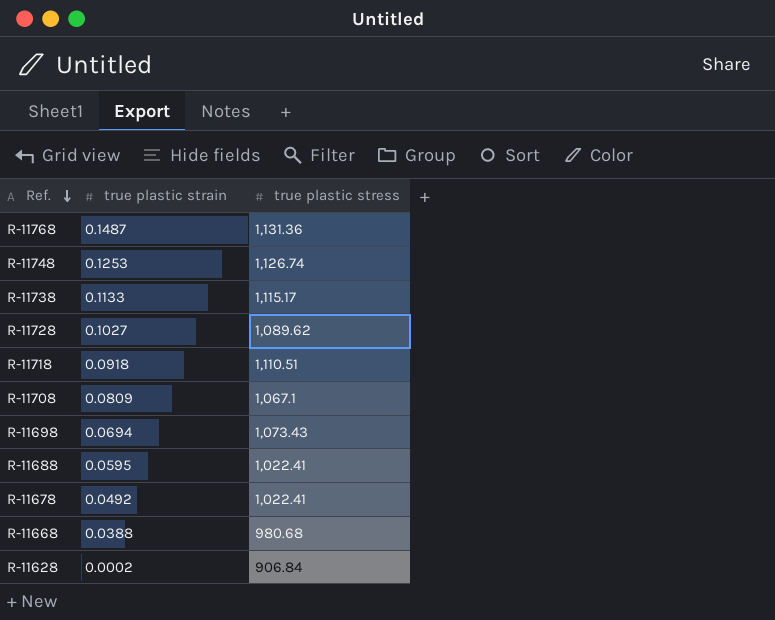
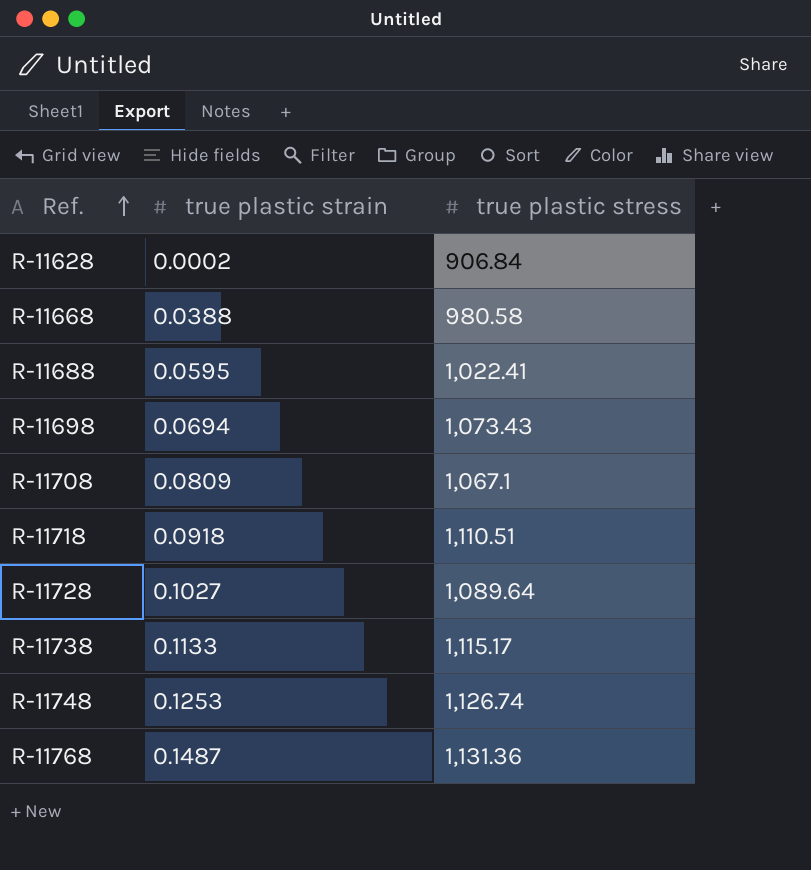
row order: Ref. descending -> Ref. ascending
row R-11678: 0.0492 | 1,022.41 -> none
R-11668 | true plastic stress: 980.68 -> 980.58
R-11728 | true plastic stress: 1,089.62 -> 1,089.64

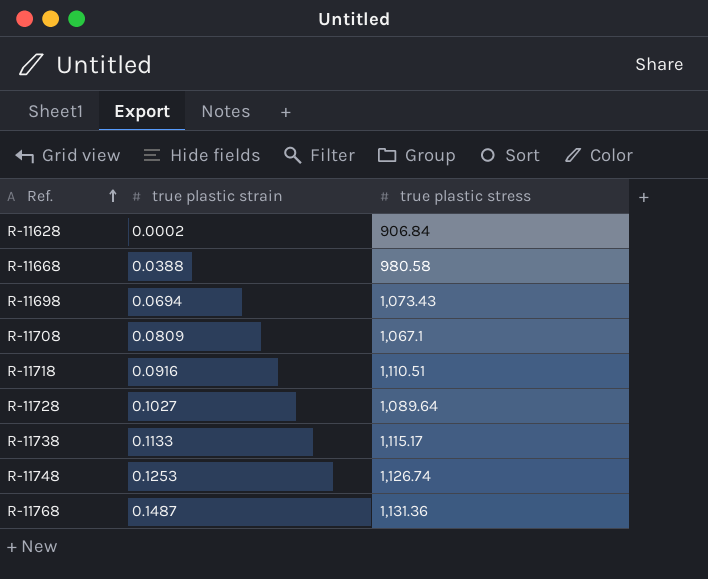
row R-11688: 0.0595 | 1,022.41 -> none
R-11718 | true plastic strain: 0.0918 -> 0.0916

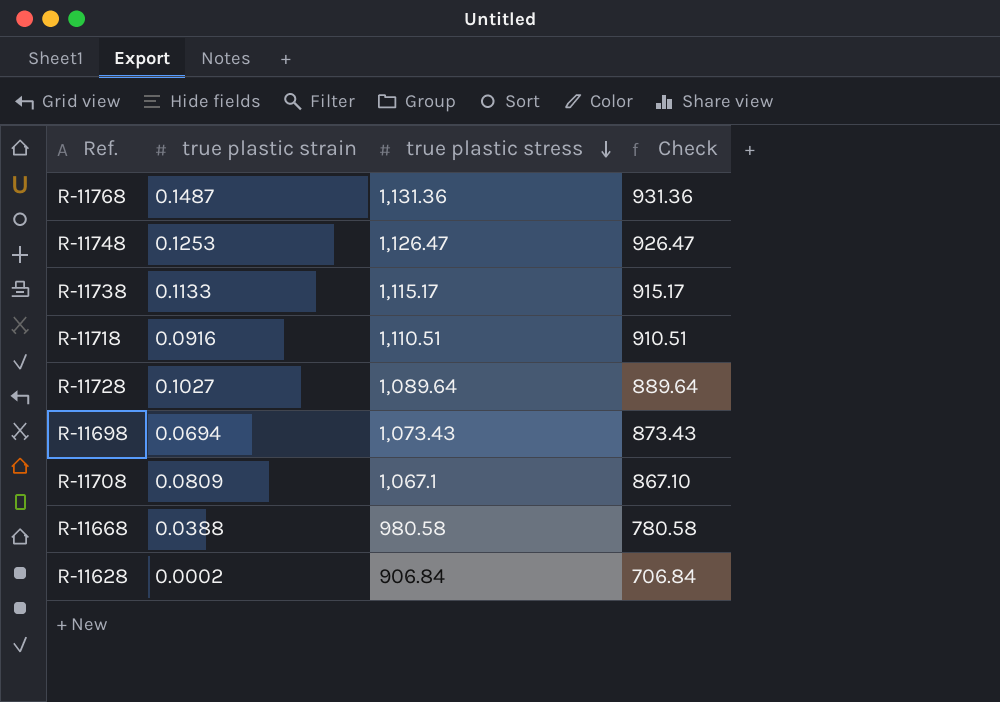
row order: Ref. ascending -> true plastic stress descending
column Check | formula: none -> [true plastic stress] - 200
R-11748 | true plastic stress: 1,126.74 -> 1,126.47

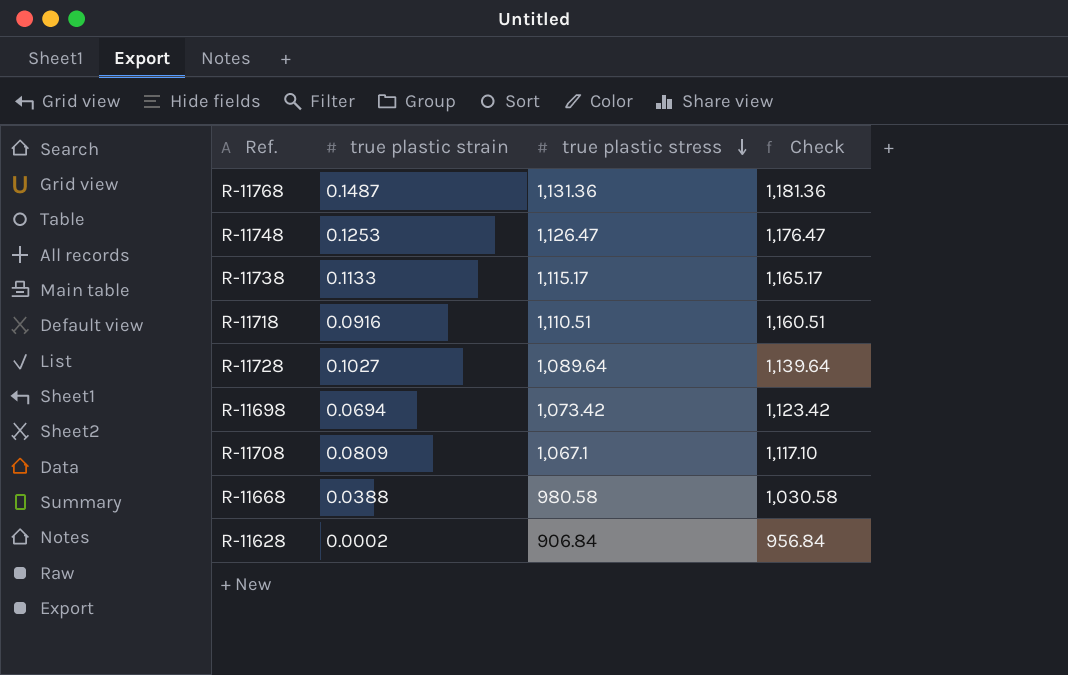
column Check | formula: [true plastic stress] - 200 -> [true plastic stress] + 50
R-11698 | true plastic stress: 1,073.43 -> 1,073.42

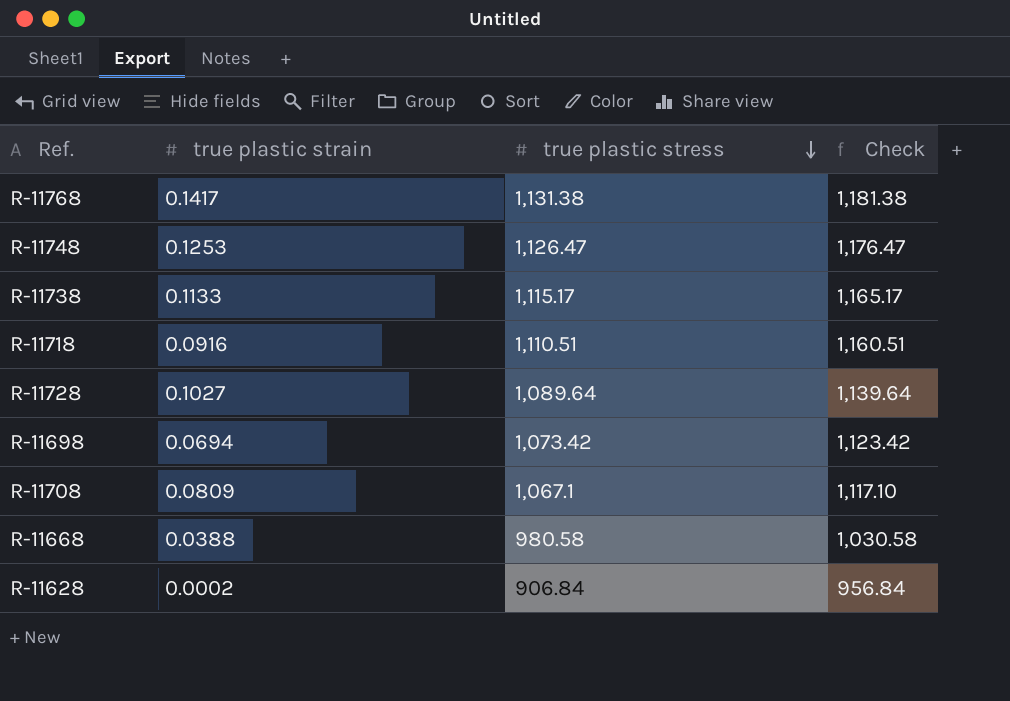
R-11768 | true plastic strain: 0.1487 -> 0.1417
R-11768 | true plastic stress: 1,131.36 -> 1,131.38
R-11768 | Check: 1,181.36 -> 1,181.38

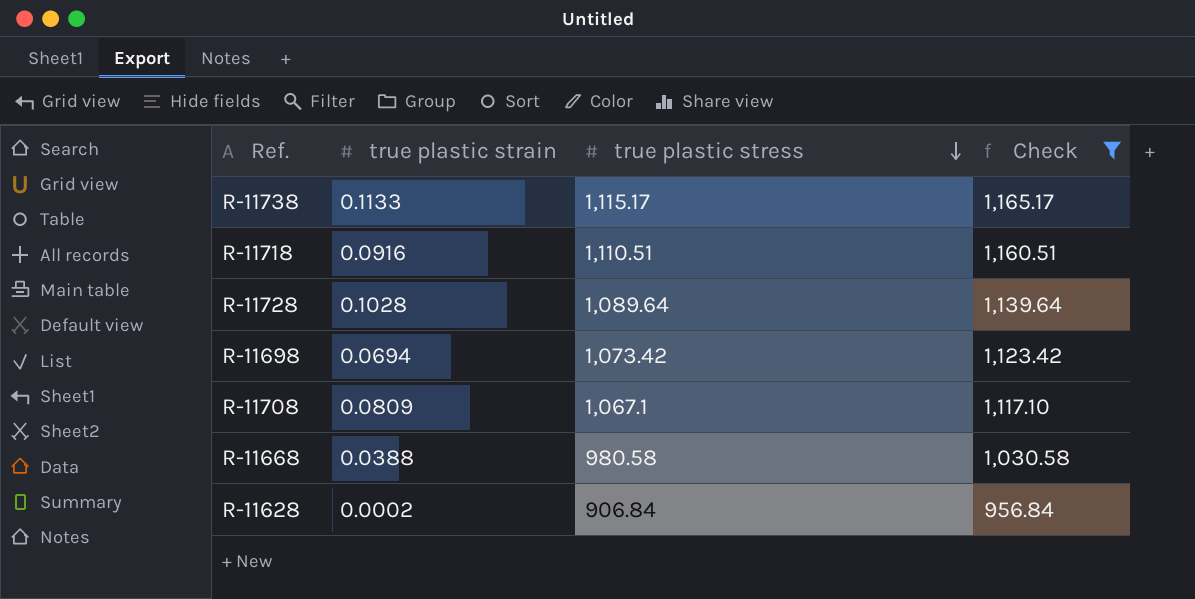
filter: none -> Check <= 1,165.17
R-11728 | true plastic strain: 0.1027 -> 0.1028

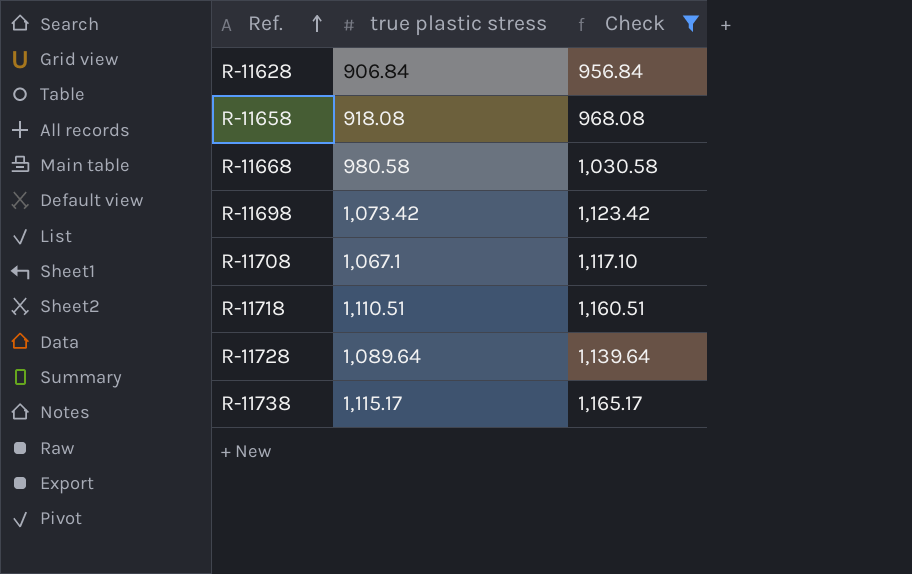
row order: true plastic stress descending -> Ref. ascending
column true plastic strain | position: 2 -> none
row R-11658: none -> 918.08 | 968.08

